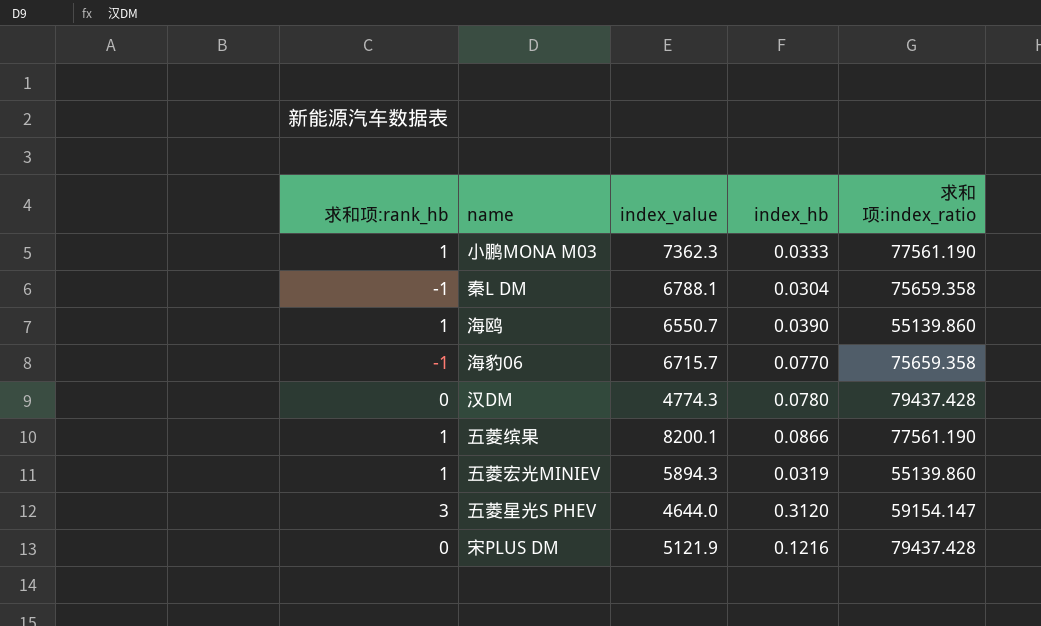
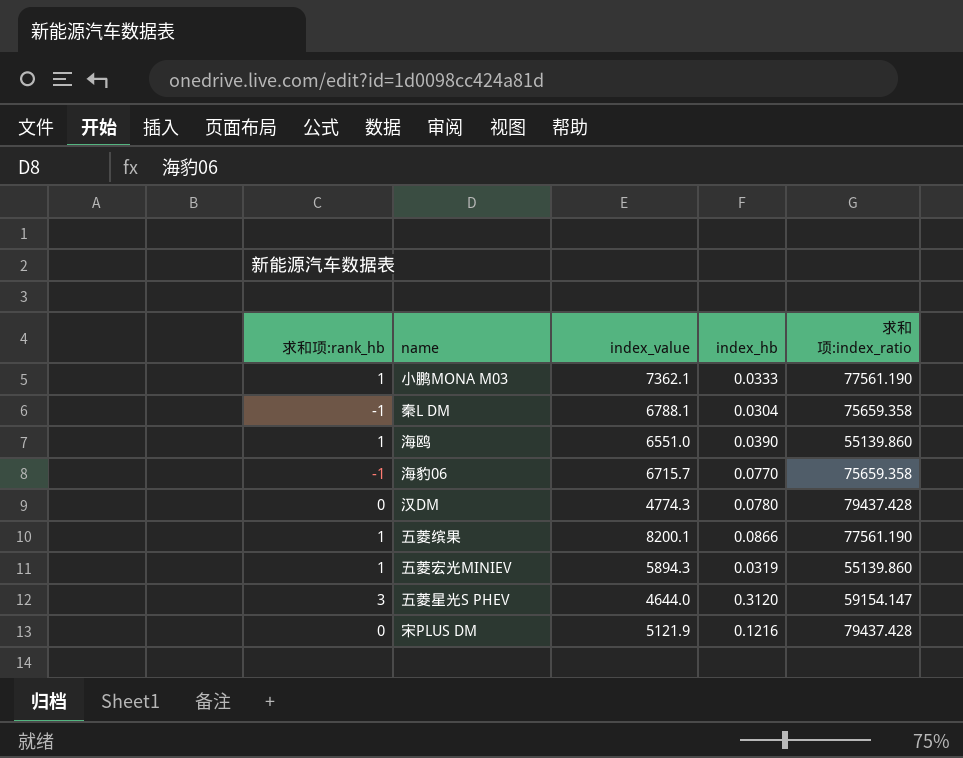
小鹏MONA M03 | index_value: 7362.3 -> 7362.1
海鸥 | index_value: 6550.7 -> 6551.0

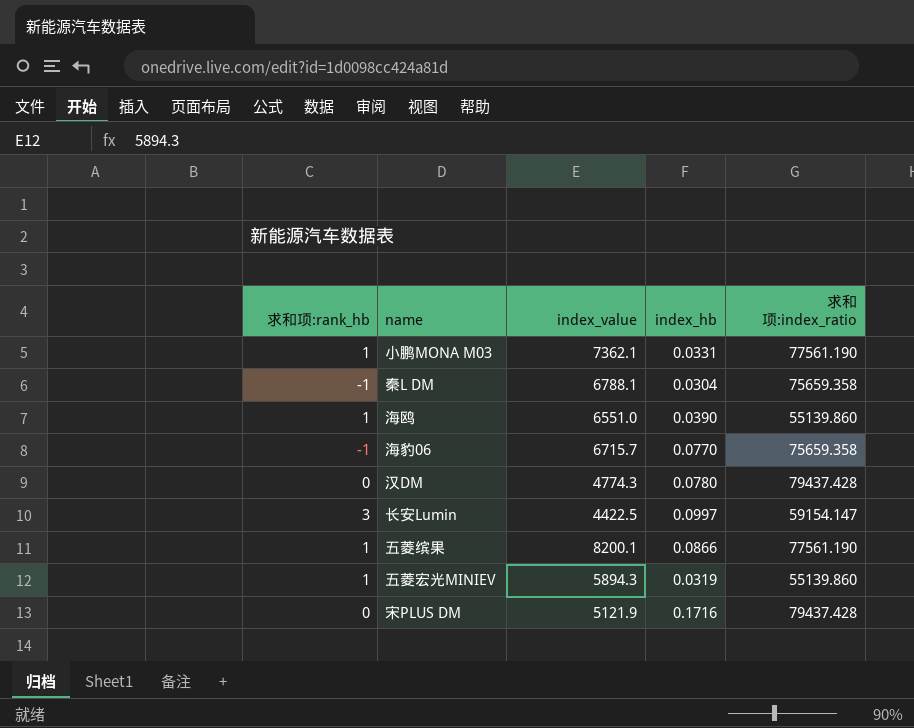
row 五菱星光S PHEV: 3 | 4644.0 | 0.3120 | 59154.147 -> none
小鹏MONA M03 | index_hb: 0.0333 -> 0.0331
row 长安Lumin: none -> 3 | 4422.5 | 0.0997 | 59154.147
宋PLUS DM | index_hb: 0.1216 -> 0.1716

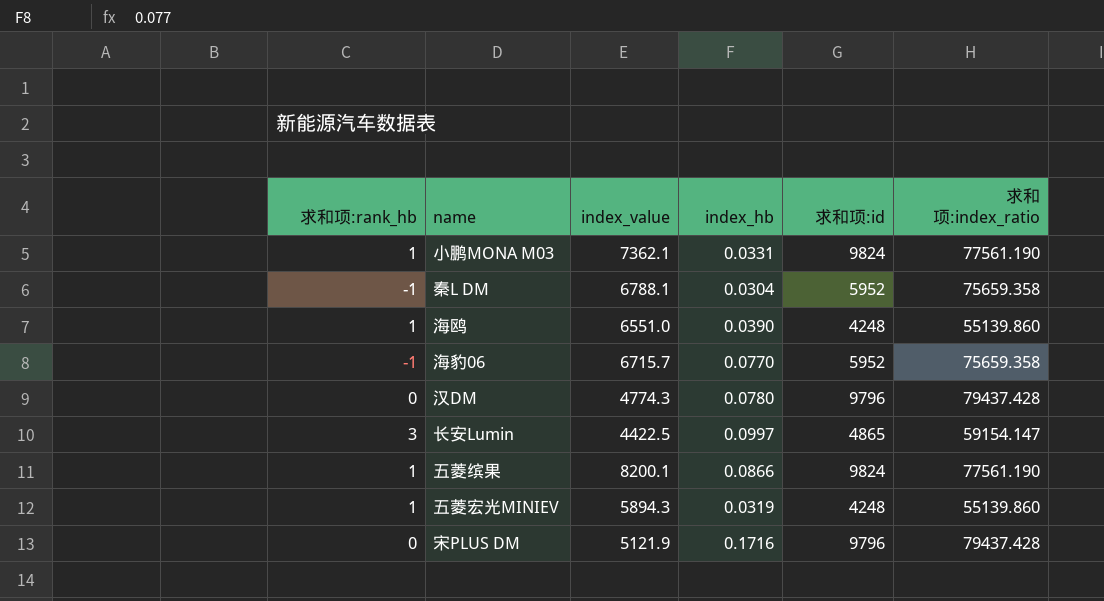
column 求和项:id | position: none -> 5

